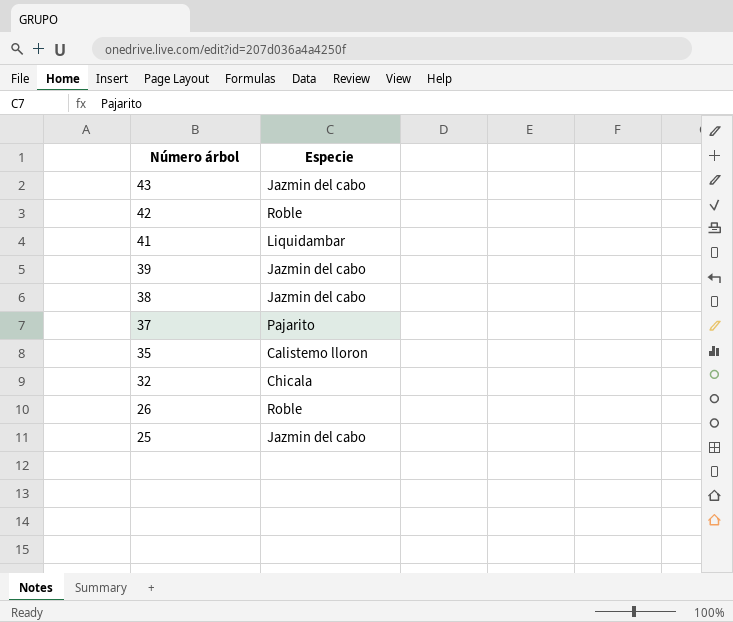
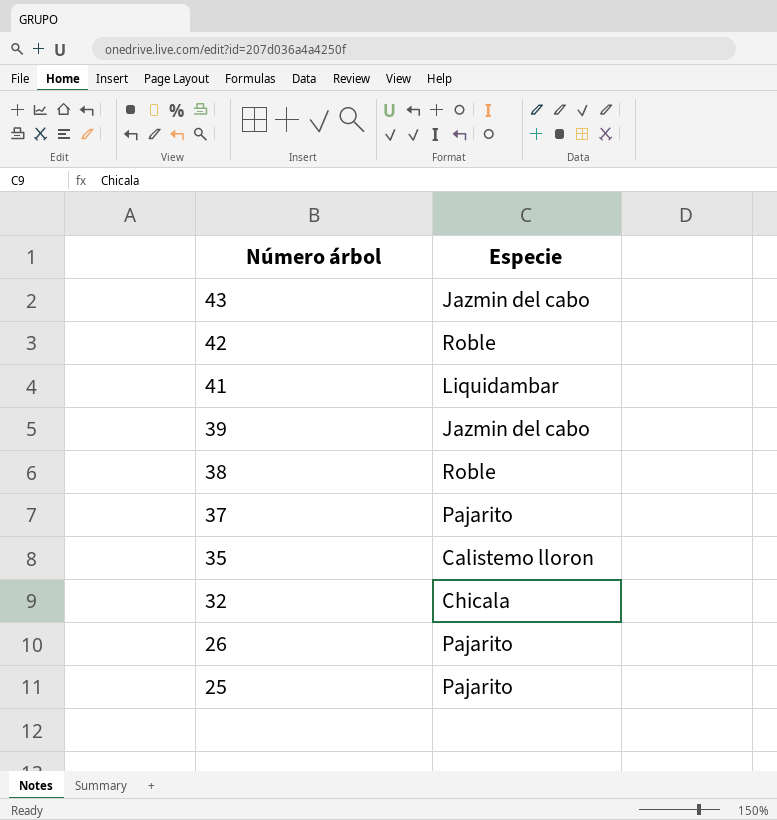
38 | Especie: Jazmin del cabo -> Roble
26 | Especie: Roble -> Pajarito
25 | Especie: Jazmin del cabo -> Pajarito

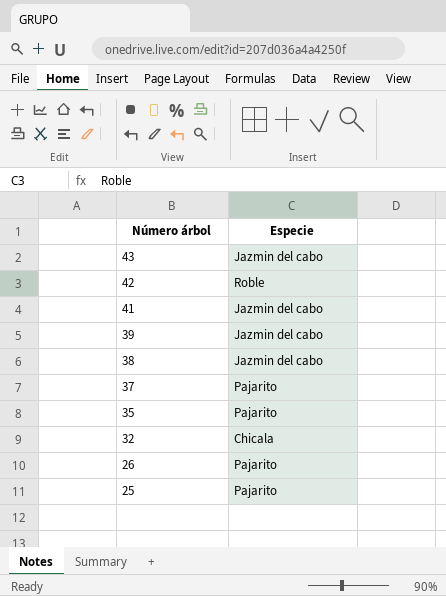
41 | Especie: Liquidambar -> Jazmin del cabo
38 | Especie: Roble -> Jazmin del cabo
35 | Especie: Calistemo lloron -> Pajarito

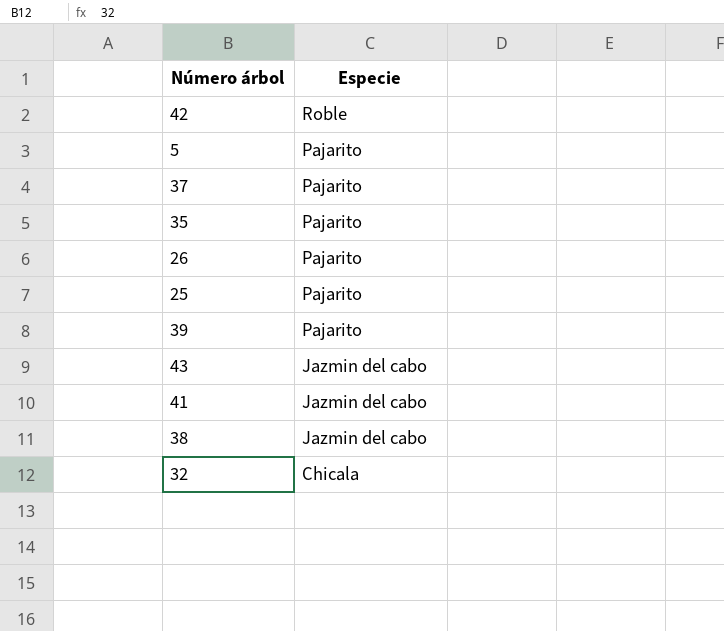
row order: Número árbol descending -> Especie descending
row 5: none -> Pajarito
39 | Especie: Jazmin del cabo -> Pajarito

